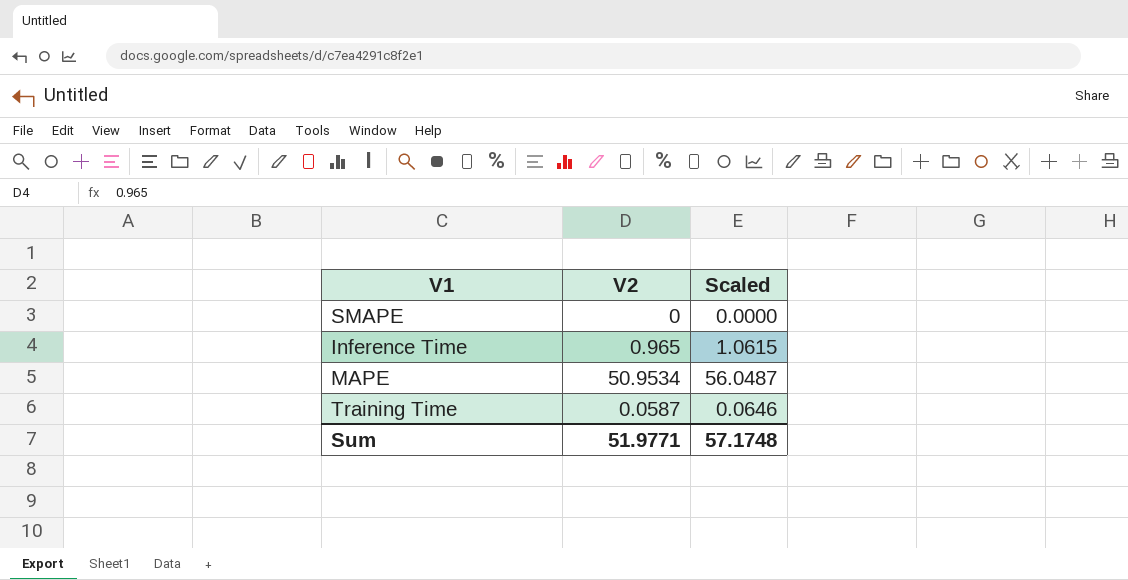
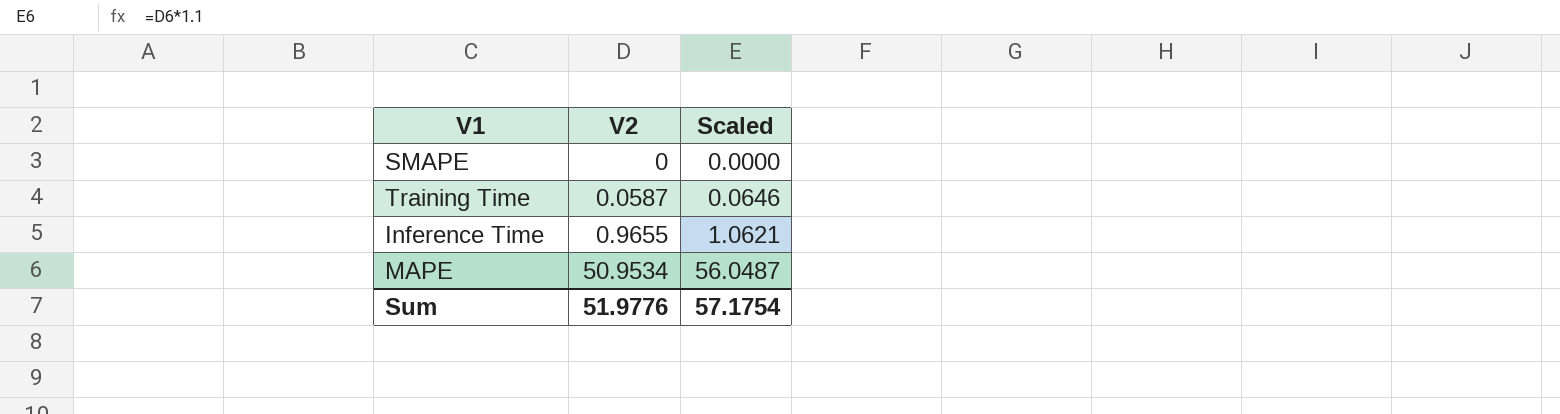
row order: none -> V2 ascending
Inference Time | V2: 0.965 -> 0.9655
Inference Time | Scaled: 1.0615 -> 1.0621
Sum | V2: 51.9771 -> 51.9776
Sum | Scaled: 57.1748 -> 57.1754

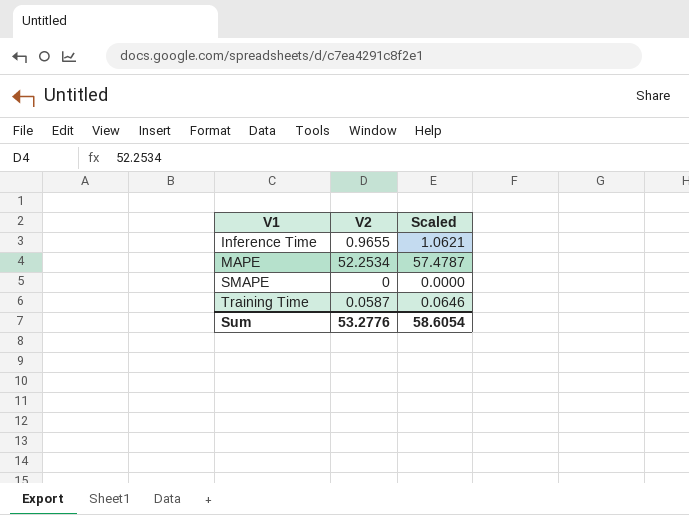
row order: V2 ascending -> V1 ascending
MAPE | V2: 50.9534 -> 52.2534
MAPE | Scaled: 56.0487 -> 57.4787
Sum | V2: 51.9776 -> 53.2776
Sum | Scaled: 57.1754 -> 58.6054

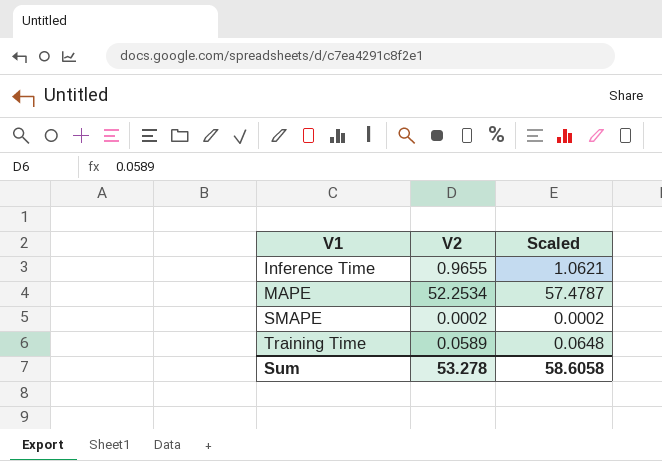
SMAPE | V2: 0 -> 0.0002
SMAPE | Scaled: 0.0000 -> 0.0002
Training Time | V2: 0.0587 -> 0.0589
Training Time | Scaled: 0.0646 -> 0.0648
Sum | V2: 53.2776 -> 53.278
Sum | Scaled: 58.6054 -> 58.6058

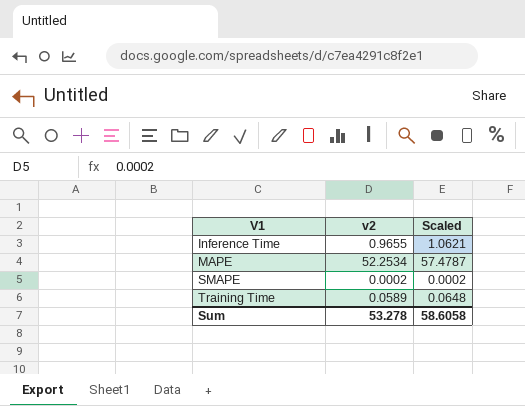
column name: V2 -> v2

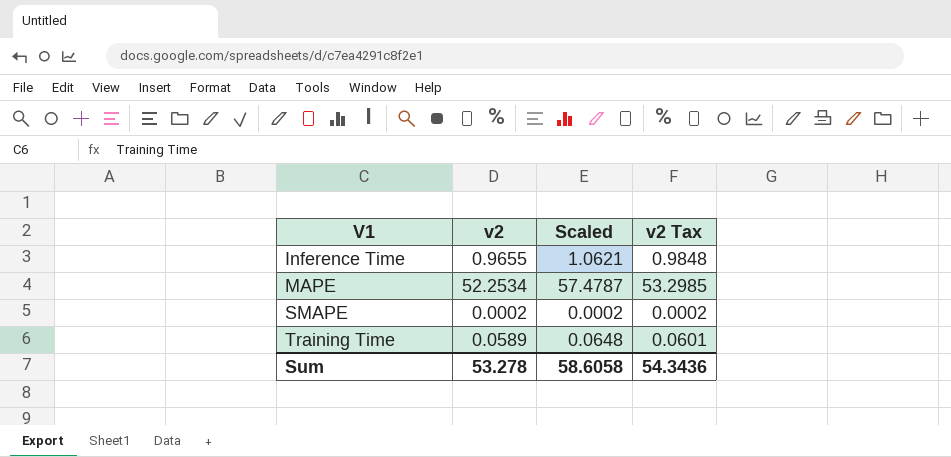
column v2 Tax | formula: none -> [v2] * 1.02

